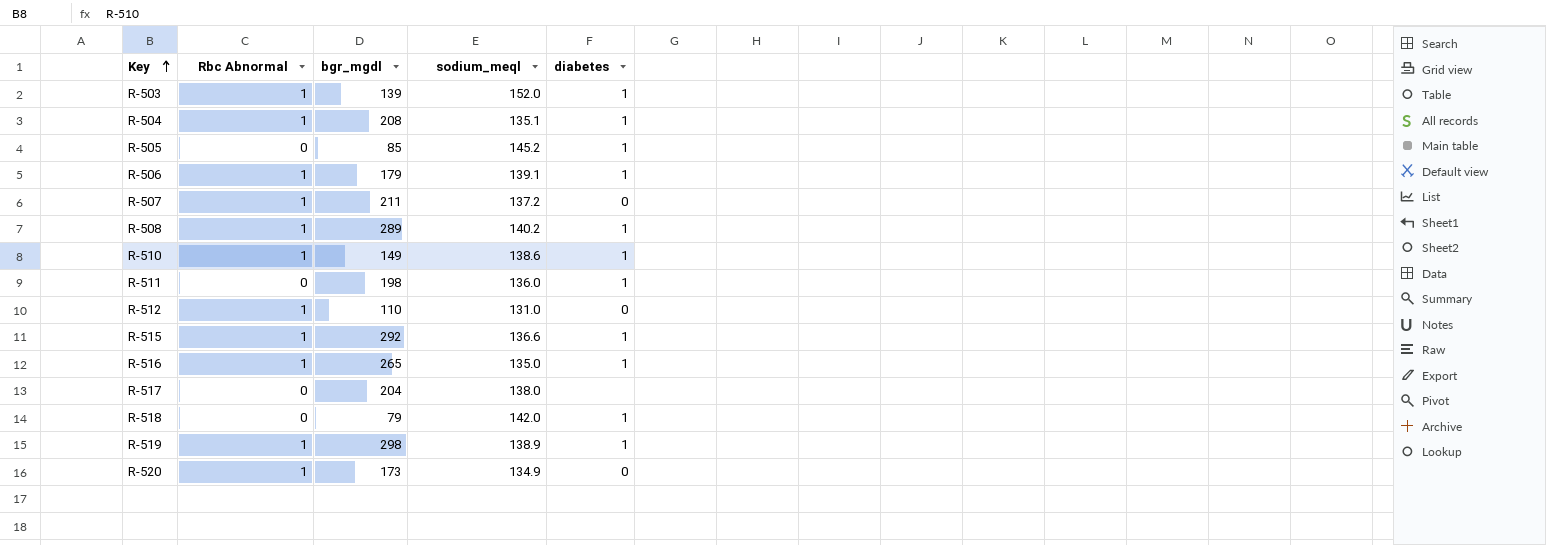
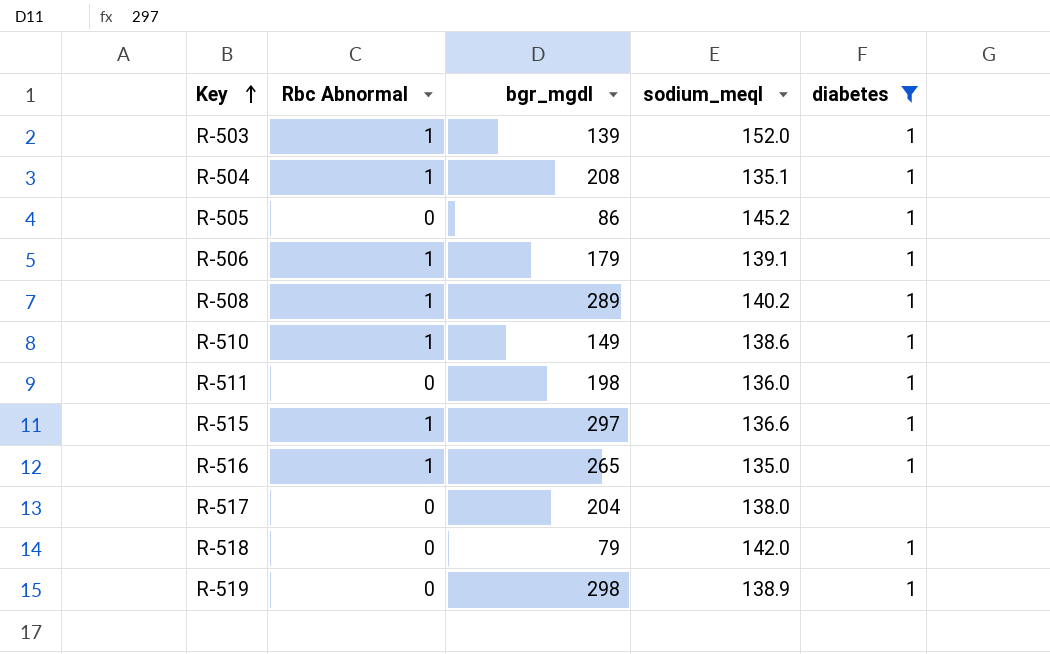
filter: none -> diabetes != 0
R-505 | bgr_mgdl: 85 -> 86
R-515 | bgr_mgdl: 292 -> 297
R-519 | Rbc Abnormal: 1 -> 0

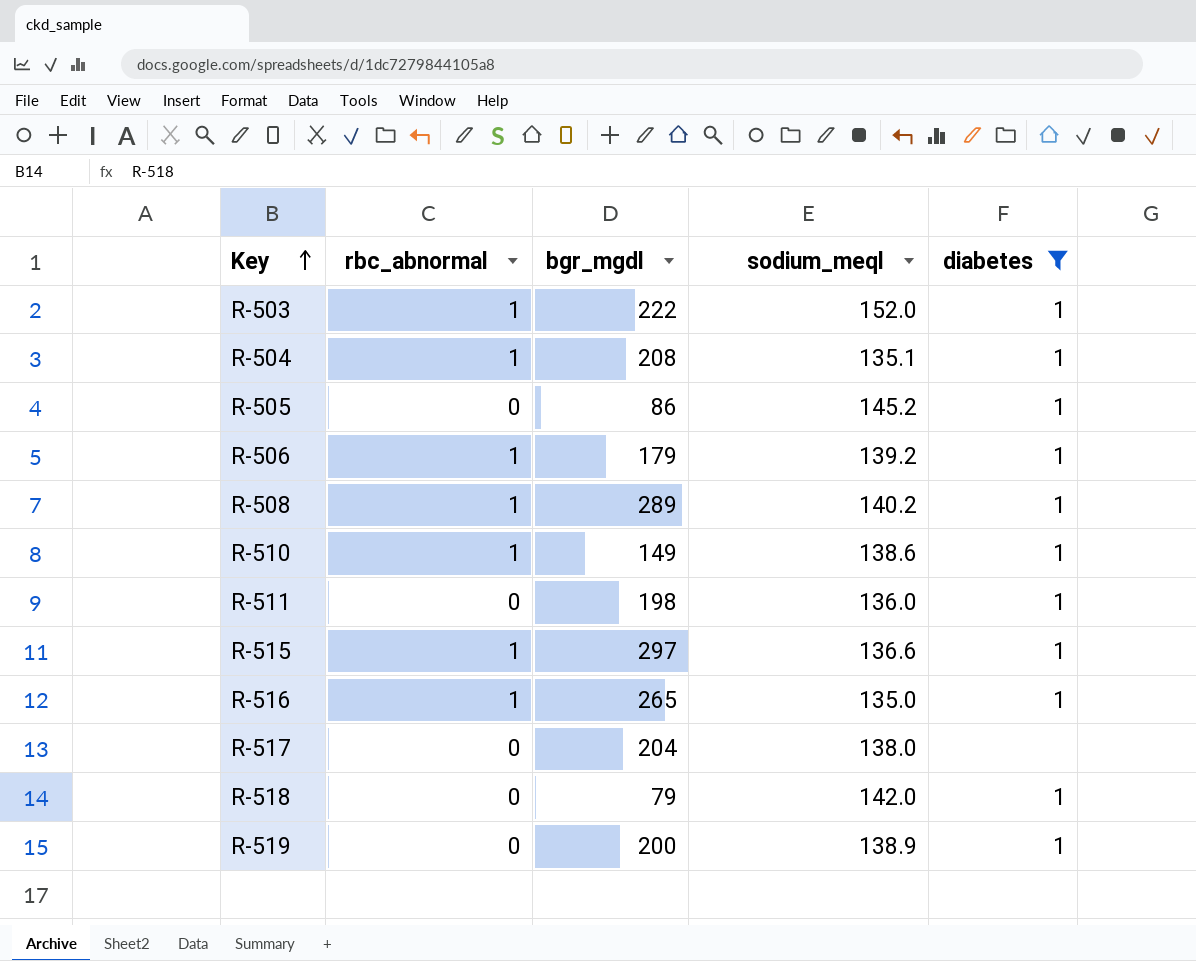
column name: Rbc Abnormal -> rbc_abnormal
R-503 | bgr_mgdl: 139 -> 222
R-506 | sodium_meql: 139.1 -> 139.2
R-519 | bgr_mgdl: 298 -> 200

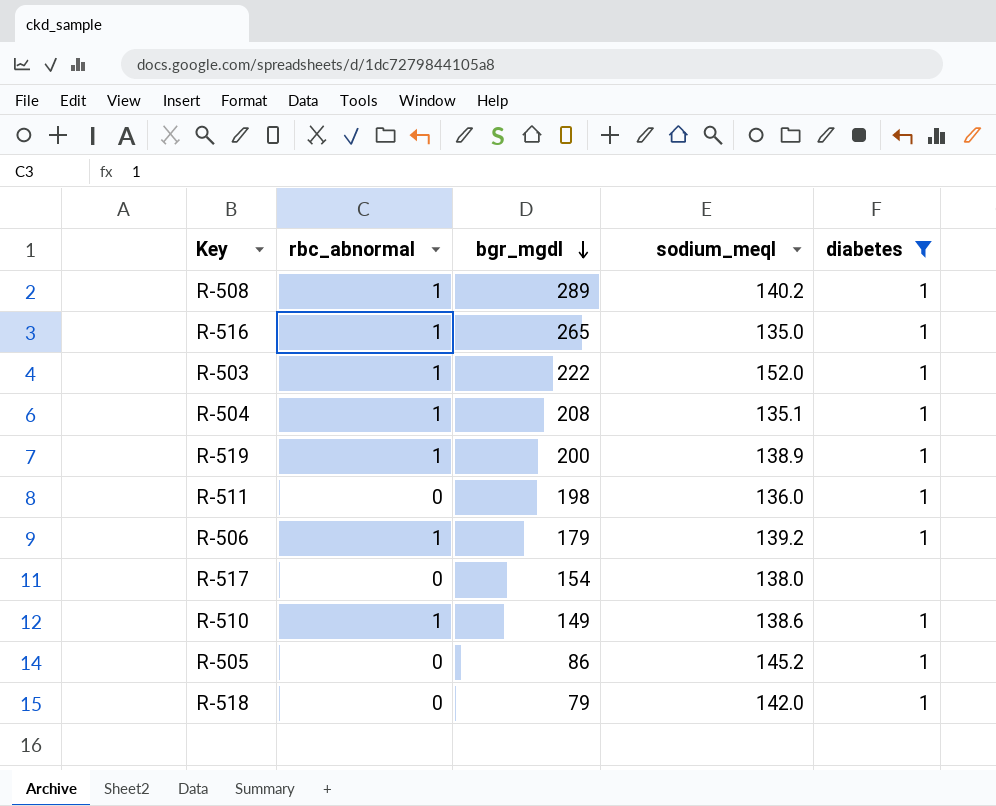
row order: Key ascending -> bgr_mgdl descending
row R-515: 1 | 297 | 136.6 | 1 -> none
R-519 | rbc_abnormal: 0 -> 1
R-517 | bgr_mgdl: 204 -> 154

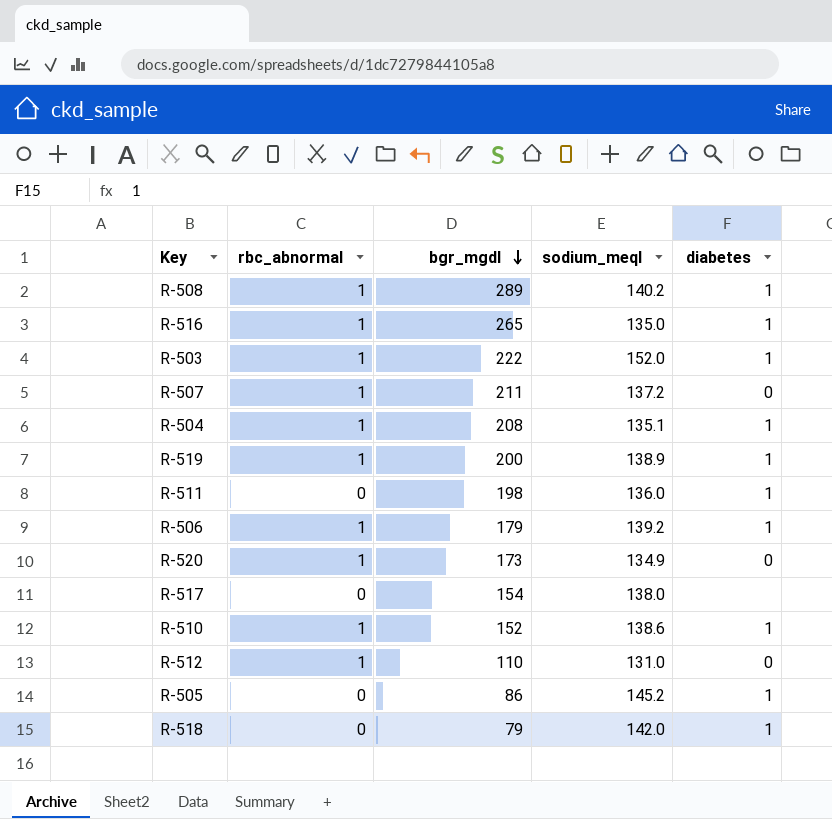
filter: diabetes != 0 -> none
R-510 | bgr_mgdl: 149 -> 152

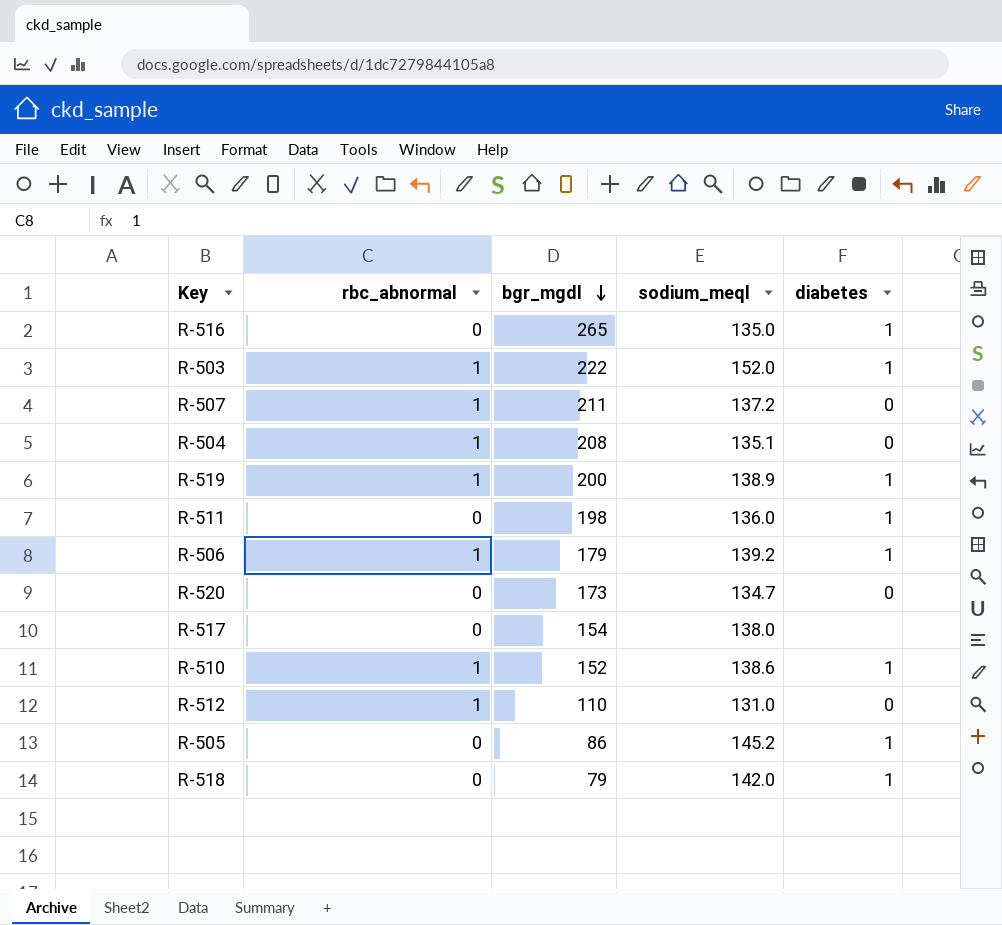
row R-508: 1 | 289 | 140.2 | 1 -> none
R-516 | rbc_abnormal: 1 -> 0
R-504 | diabetes: 1 -> 0
R-520 | rbc_abnormal: 1 -> 0
R-520 | sodium_meql: 134.9 -> 134.7

